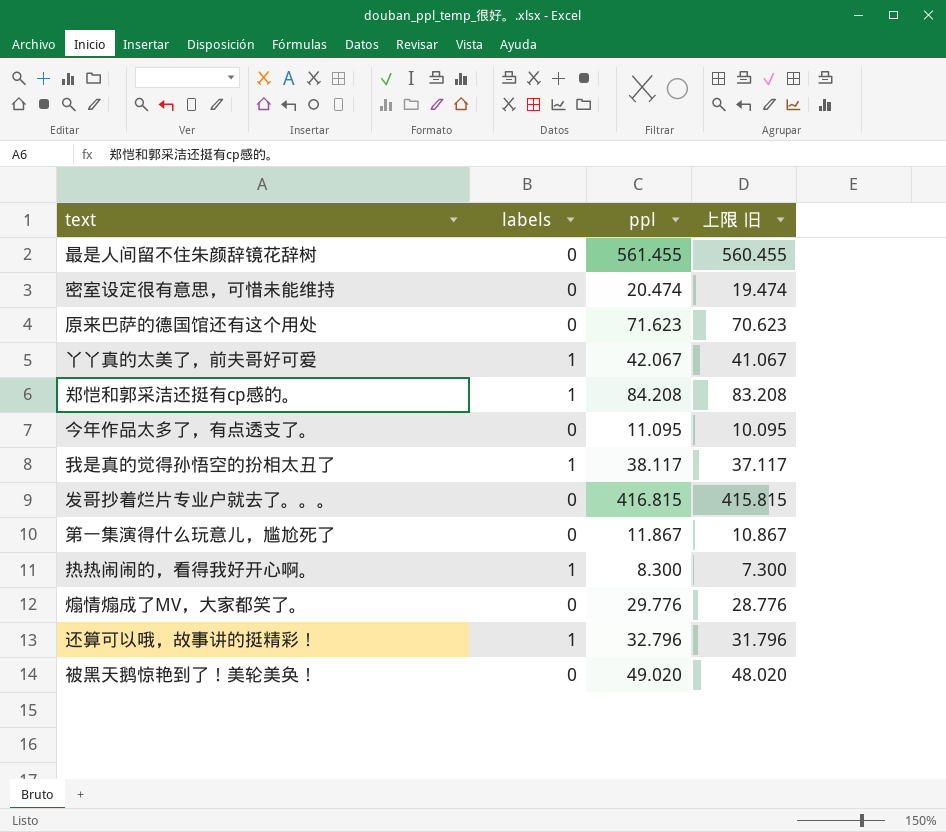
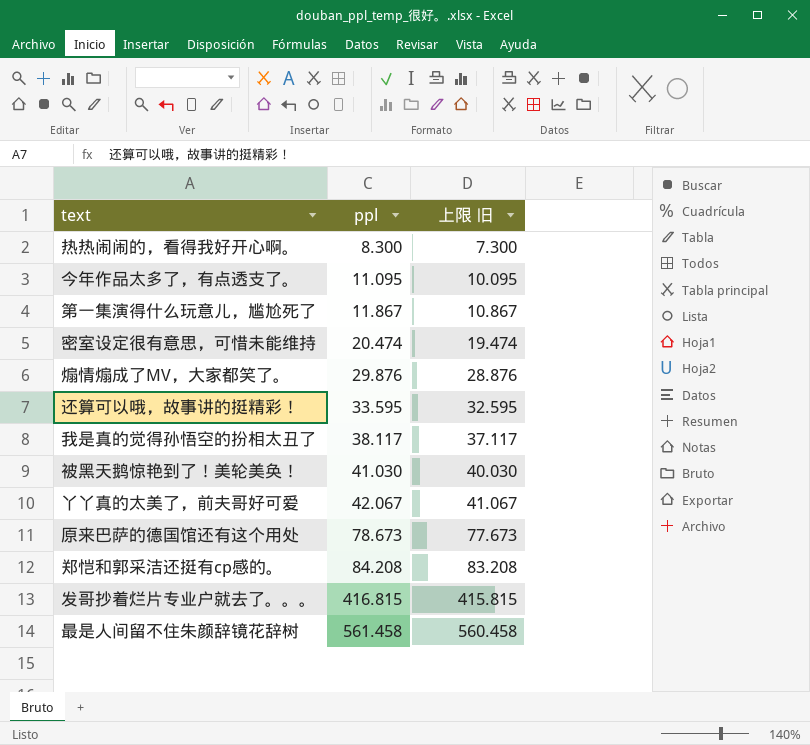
row order: none -> ppl ascending
column labels | position: 2 -> none
煽情煽成了MV，大家都笑了。 | ppl: 29.776 -> 29.876
煽情煽成了MV，大家都笑了。 | 上限 旧: 28.776 -> 28.876
还算可以哦，故事讲的挺精彩！ | ppl: 32.796 -> 33.595
还算可以哦，故事讲的挺精彩！ | 上限 旧: 31.796 -> 32.595
被黑天鹅惊艳到了！美轮美奂！ | ppl: 49.020 -> 41.030
被黑天鹅惊艳到了！美轮美奂！ | 上限 旧: 48.020 -> 40.030
原来巴萨的德国馆还有这个用处 | ppl: 71.623 -> 78.673
原来巴萨的德国馆还有这个用处 | 上限 旧: 70.623 -> 77.673
最是人间留不住朱颜辞镜花辞树 | ppl: 561.455 -> 561.458
最是人间留不住朱颜辞镜花辞树 | 上限 旧: 560.455 -> 560.458

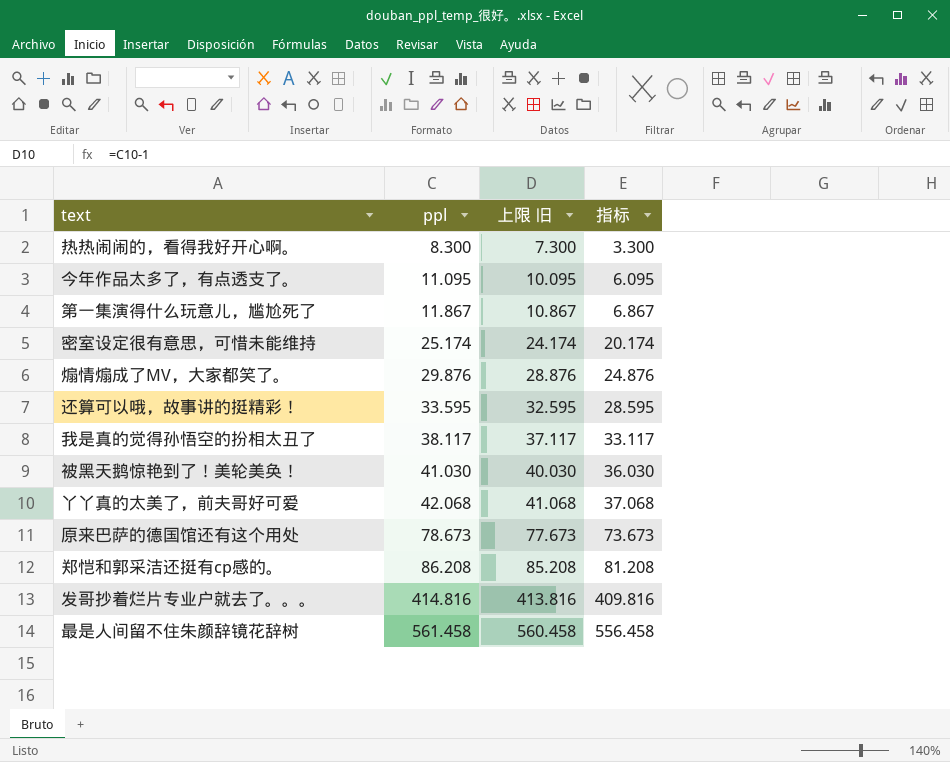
column 指标 | formula: none -> [ppl] - 5
密室设定很有意思，可惜未能维持 | ppl: 20.474 -> 25.174
密室设定很有意思，可惜未能维持 | 上限 旧: 19.474 -> 24.174
丫丫真的太美了，前夫哥好可爱 | ppl: 42.067 -> 42.068
丫丫真的太美了，前夫哥好可爱 | 上限 旧: 41.067 -> 41.068
郑恺和郭采洁还挺有cp感的。 | ppl: 84.208 -> 86.208
郑恺和郭采洁还挺有cp感的。 | 上限 旧: 83.208 -> 85.208
发哥抄着烂片专业户就去了。。。 | ppl: 416.815 -> 414.816
发哥抄着烂片专业户就去了。。。 | 上限 旧: 415.815 -> 413.816

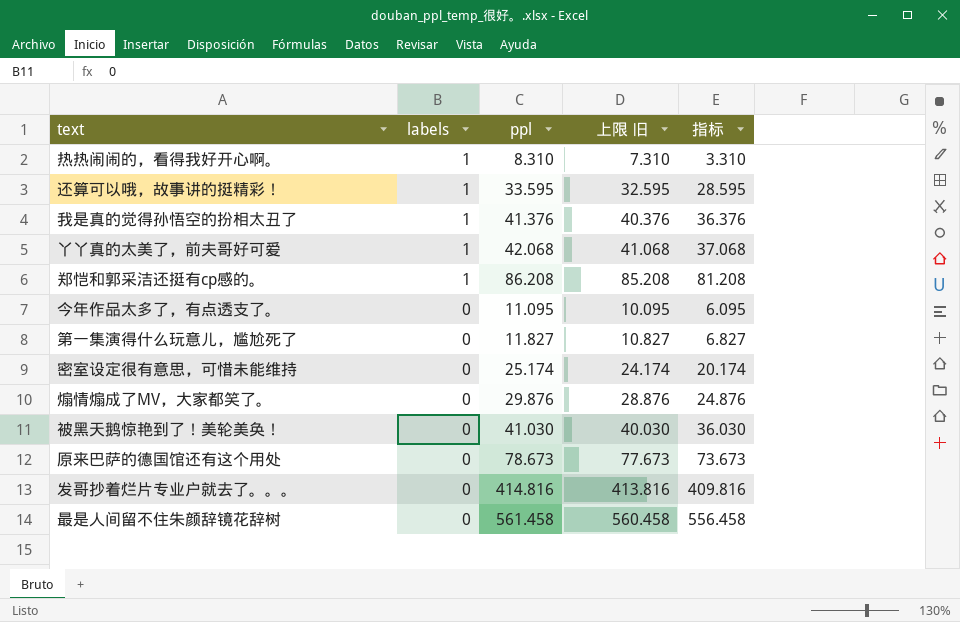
row order: ppl ascending -> labels descending
column labels | position: none -> 2
热热闹闹的，看得我好开心啊。 | ppl: 8.300 -> 8.310
热热闹闹的，看得我好开心啊。 | 上限 旧: 7.300 -> 7.310
热热闹闹的，看得我好开心啊。 | 指标: 3.300 -> 3.310
我是真的觉得孙悟空的扮相太丑了 | ppl: 38.117 -> 41.376
我是真的觉得孙悟空的扮相太丑了 | 上限 旧: 37.117 -> 40.376
我是真的觉得孙悟空的扮相太丑了 | 指标: 33.117 -> 36.376
第一集演得什么玩意儿，尴尬死了 | ppl: 11.867 -> 11.827
第一集演得什么玩意儿，尴尬死了 | 上限 旧: 10.867 -> 10.827
第一集演得什么玩意儿，尴尬死了 | 指标: 6.867 -> 6.827

